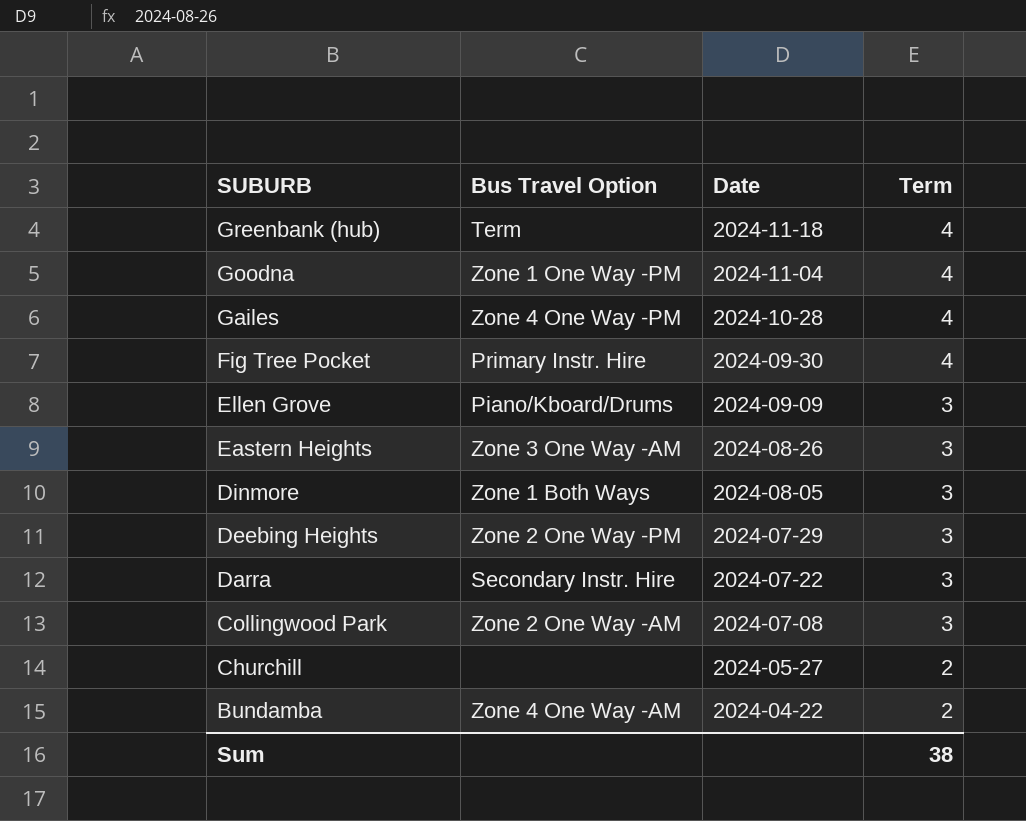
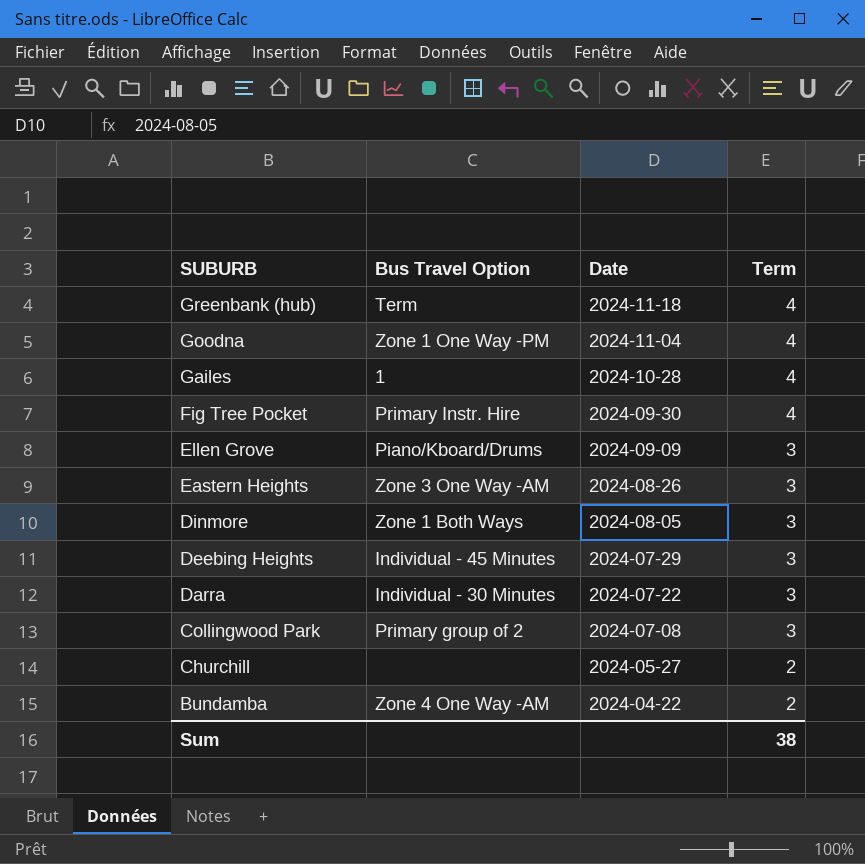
Gailes | Bus Travel Option: Zone 4 One Way -PM -> 1
Deebing Heights | Bus Travel Option: Zone 2 One Way -PM -> Individual - 45 Minutes
Darra | Bus Travel Option: Secondary Instr. Hire -> Individual - 30 Minutes
Collingwood Park | Bus Travel Option: Zone 2 One Way -AM -> Primary group of 2

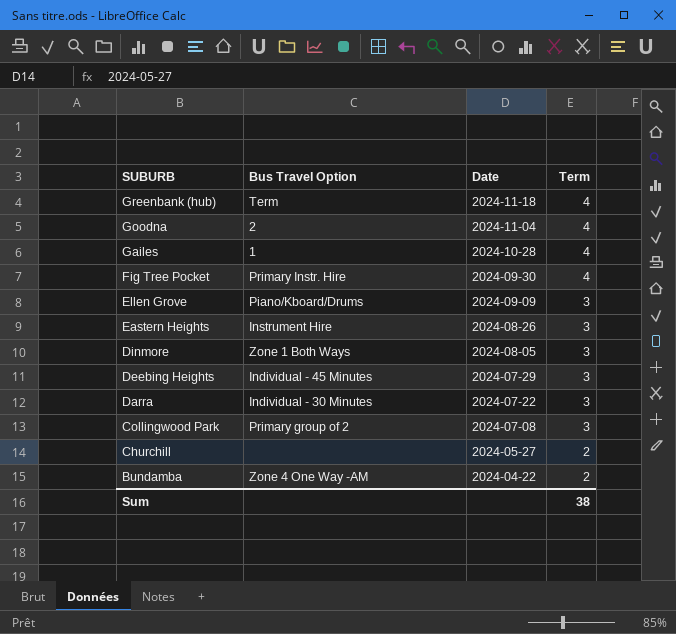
Goodna | Bus Travel Option: Zone 1 One Way -PM -> 2
Eastern Heights | Bus Travel Option: Zone 3 One Way -AM -> Instrument Hire

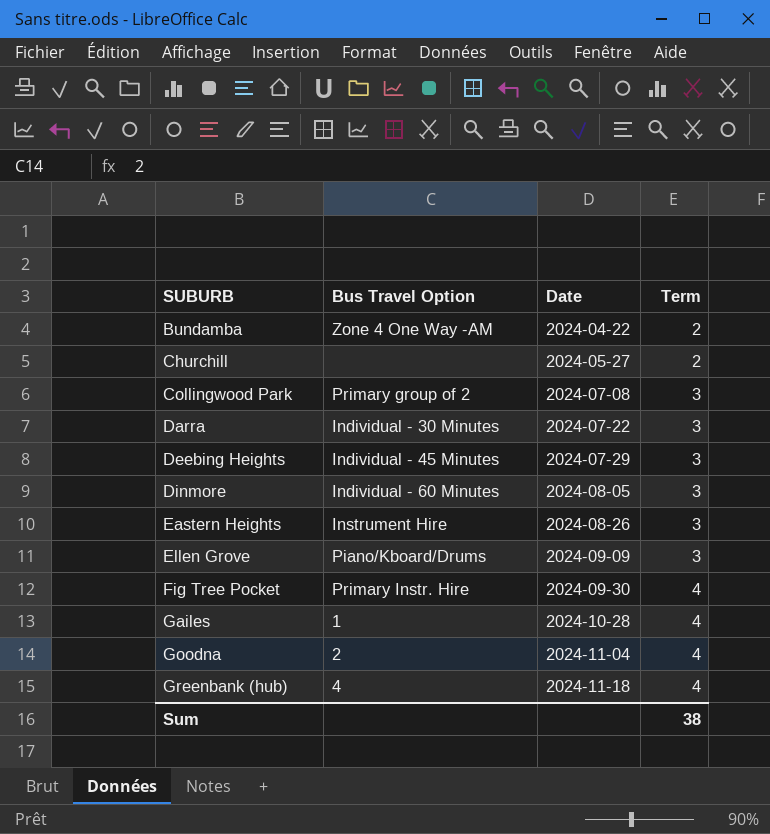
row order: SUBURB descending -> SUBURB ascending
Dinmore | Bus Travel Option: Zone 1 Both Ways -> Individual - 60 Minutes
Greenbank (hub) | Bus Travel Option: Term -> 4

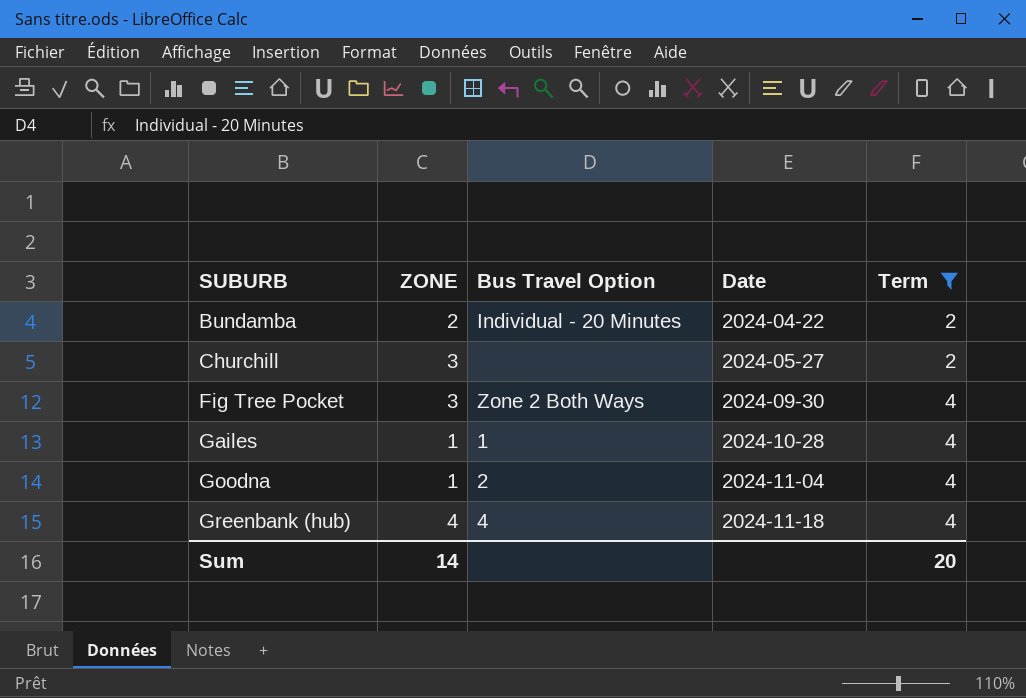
filter: none -> Term != 3
column ZONE | position: none -> 2
Bundamba | Bus Travel Option: Zone 4 One Way -AM -> Individual - 20 Minutes
Fig Tree Pocket | Bus Travel Option: Primary Instr. Hire -> Zone 2 Both Ways
Sum | Term: 38 -> 20

